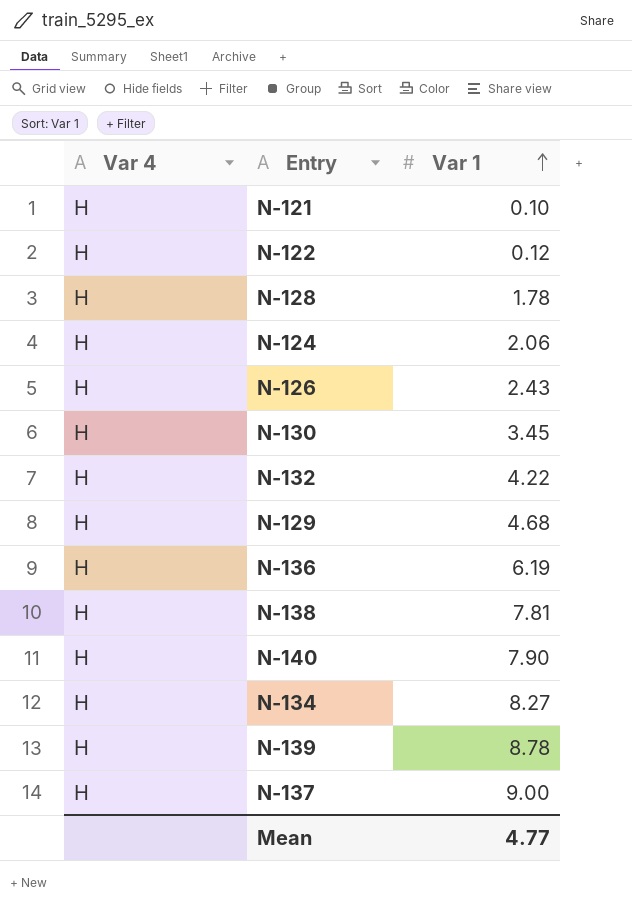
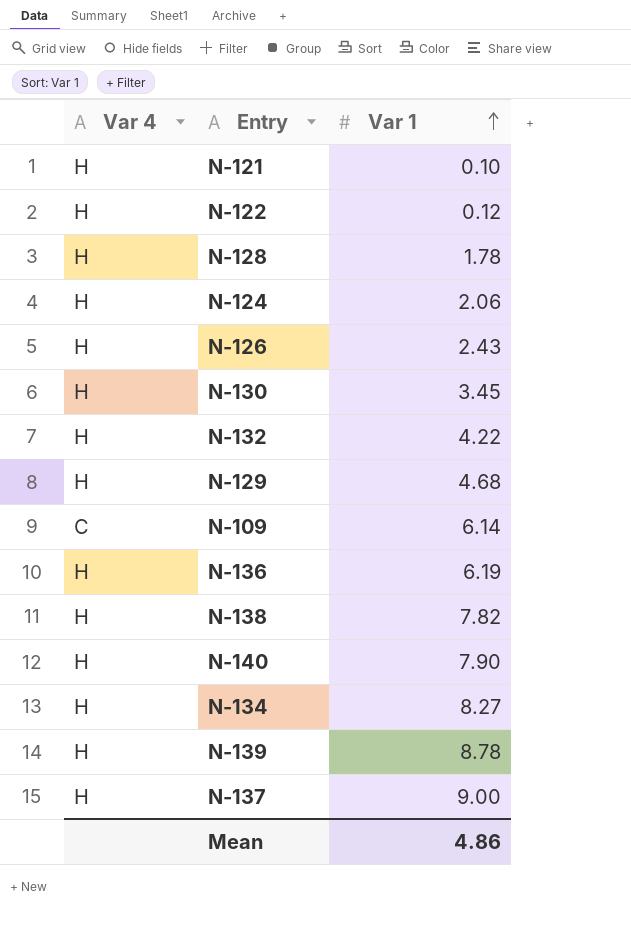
row N-109: none -> C | 6.14
N-138 | Var 1: 7.81 -> 7.82
Mean | Var 1: 4.77 -> 4.86

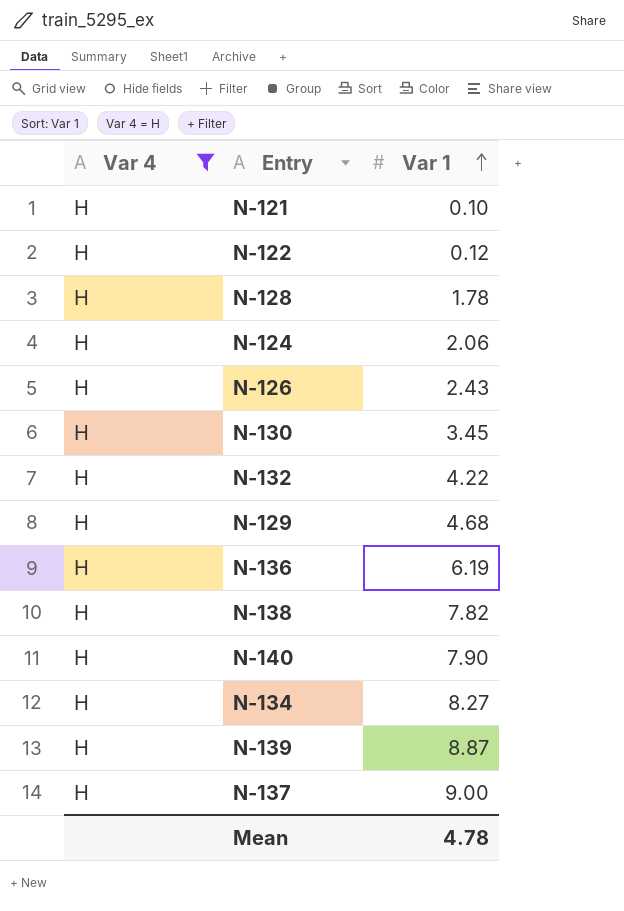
filter: none -> Var 4 = H
N-139 | Var 1: 8.78 -> 8.87
Mean | Var 1: 4.86 -> 4.78

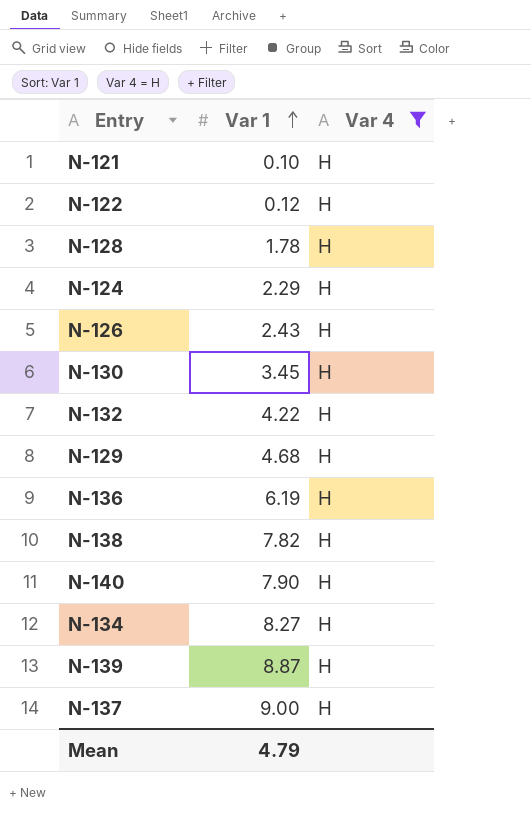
column Var 4 | position: 1 -> 3
N-124 | Var 1: 2.06 -> 2.29
Mean | Var 1: 4.78 -> 4.79

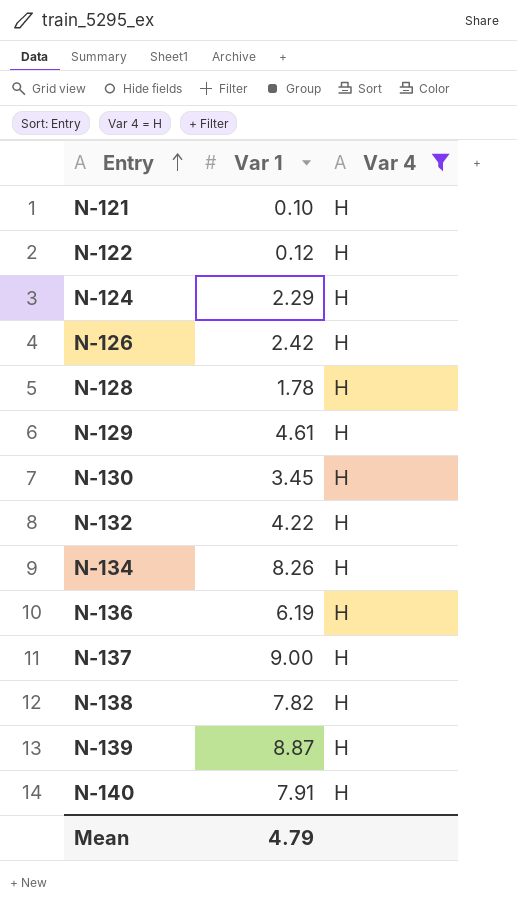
row order: Var 1 ascending -> Entry ascending
N-126 | Var 1: 2.43 -> 2.42
N-129 | Var 1: 4.68 -> 4.61
N-134 | Var 1: 8.27 -> 8.26
N-140 | Var 1: 7.90 -> 7.91

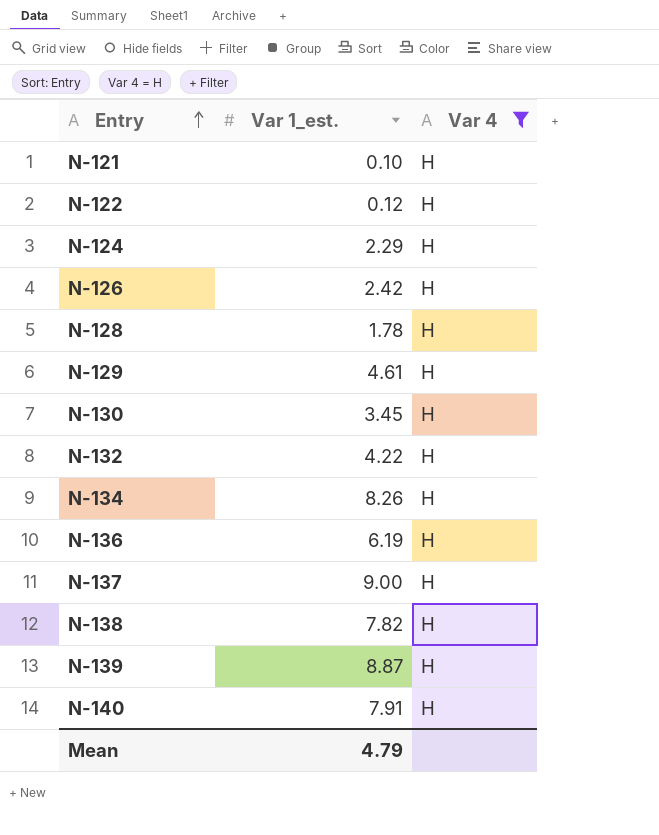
column name: Var 1 -> Var 1_est.

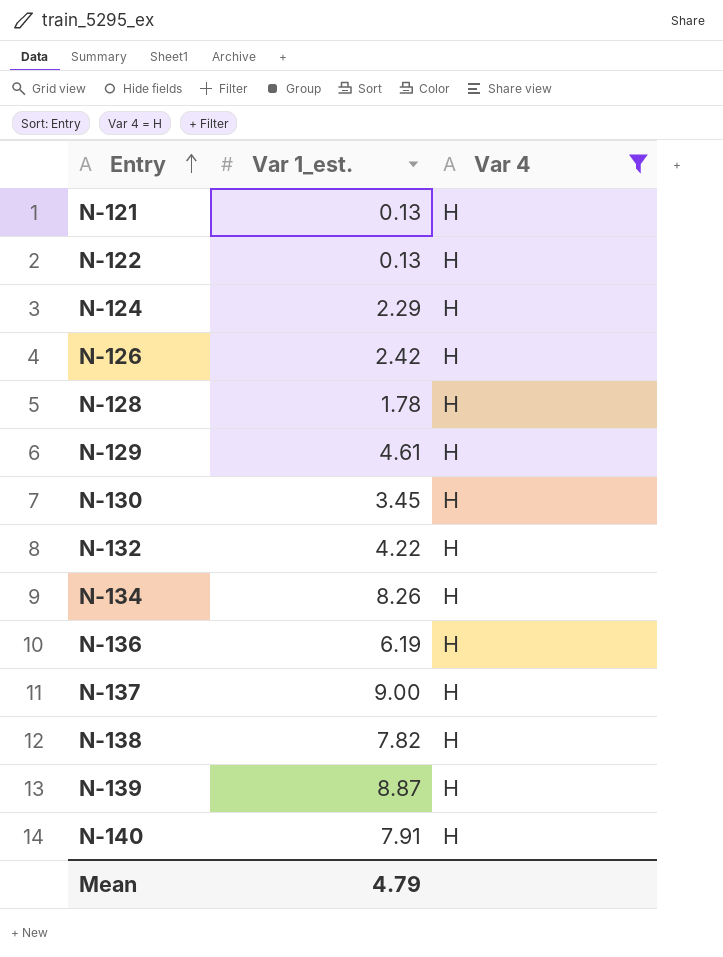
N-121 | Var 1_est.: 0.10 -> 0.13
N-122 | Var 1_est.: 0.12 -> 0.13

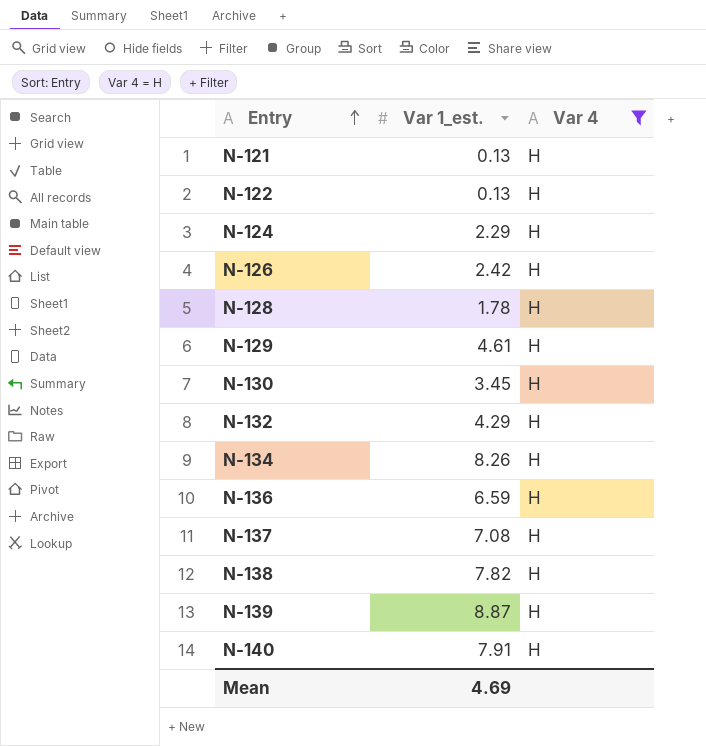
N-132 | Var 1_est.: 4.22 -> 4.29
N-136 | Var 1_est.: 6.19 -> 6.59
N-137 | Var 1_est.: 9.00 -> 7.08
Mean | Var 1_est.: 4.79 -> 4.69

